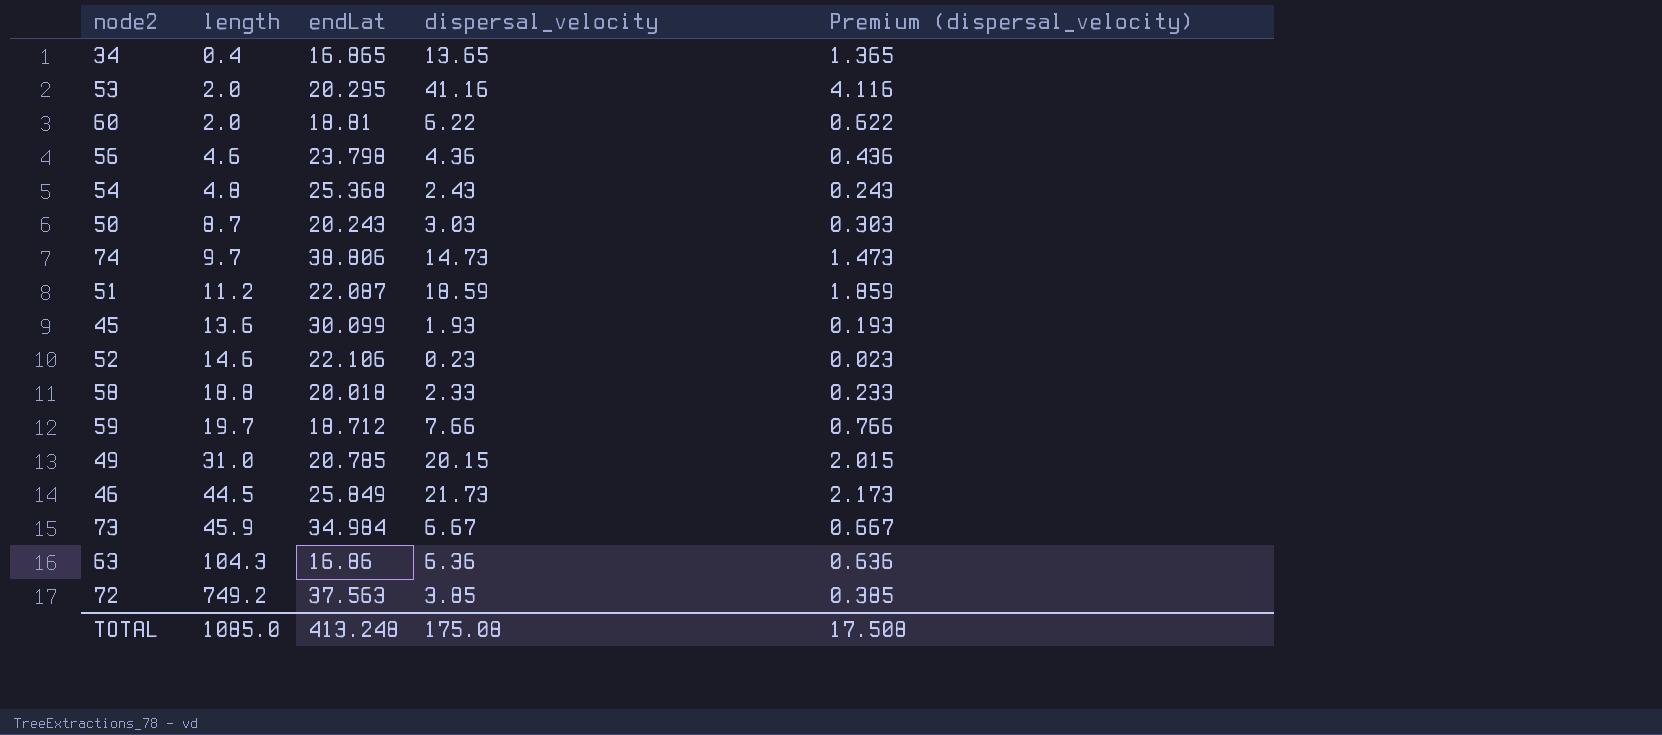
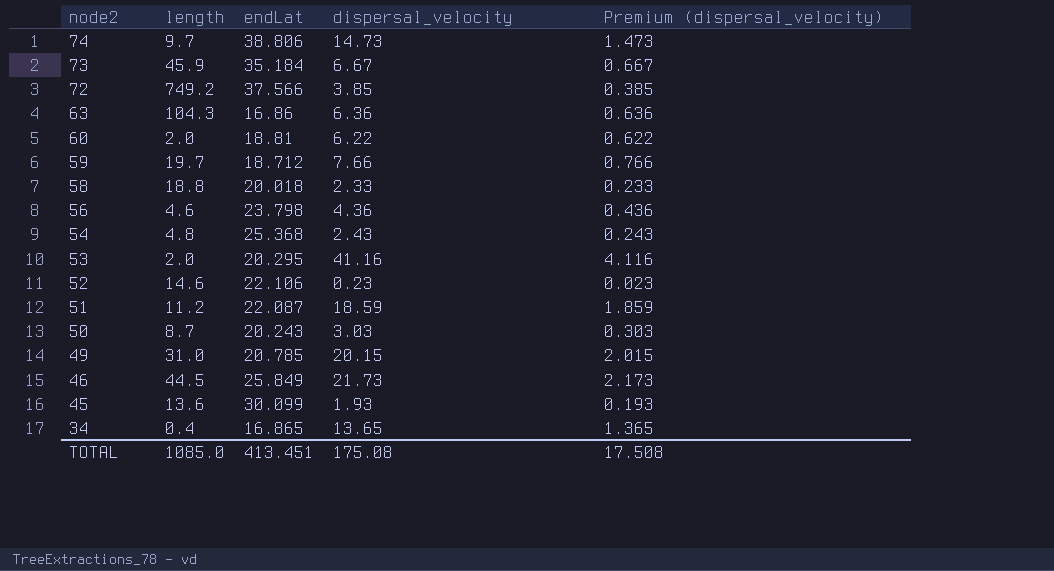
row order: length ascending -> node2 descending
73 | endLat: 34.984 -> 35.184
72 | endLat: 37.563 -> 37.566
TOTAL | endLat: 413.248 -> 413.451

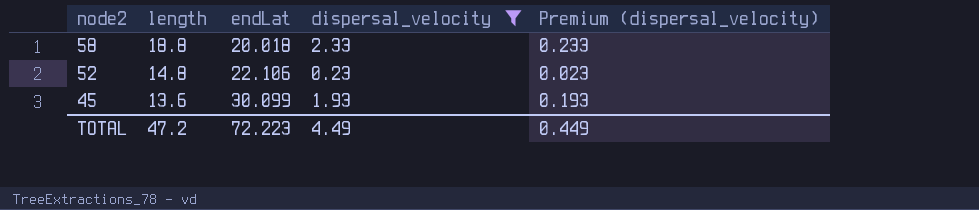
filter: none -> dispersal_velocity <= 2.33
52 | length: 14.6 -> 14.8
TOTAL | length: 1085.0 -> 47.2
TOTAL | endLat: 413.451 -> 72.223
TOTAL | dispersal_velocity: 175.08 -> 4.49
TOTAL | Premium (dispersal_velocity): 17.508 -> 0.449

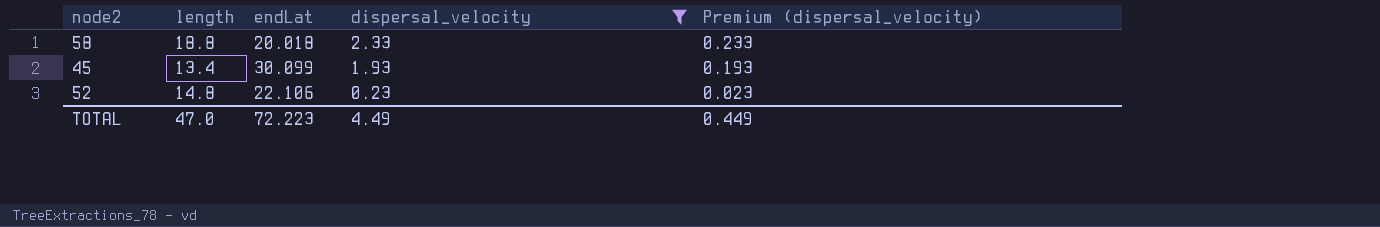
row order: node2 descending -> dispersal_velocity descending
45 | length: 13.6 -> 13.4
TOTAL | length: 47.2 -> 47.0

